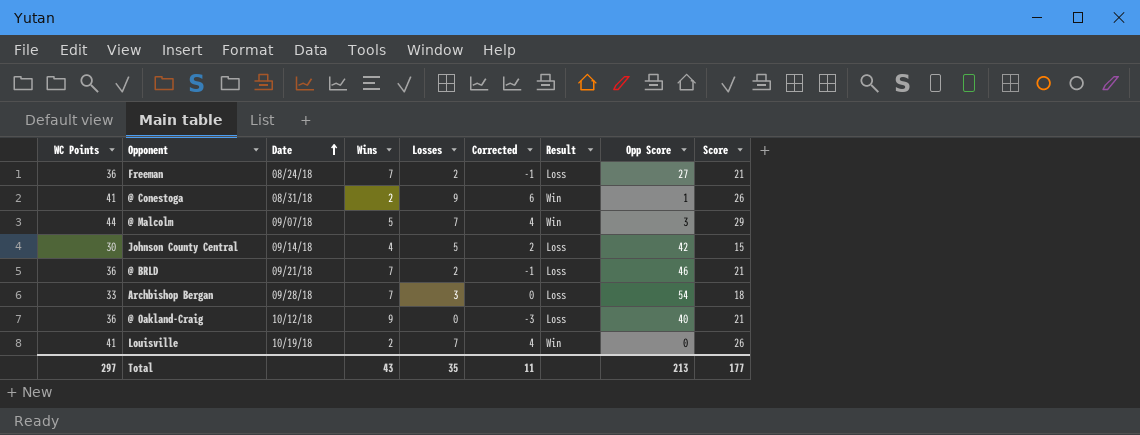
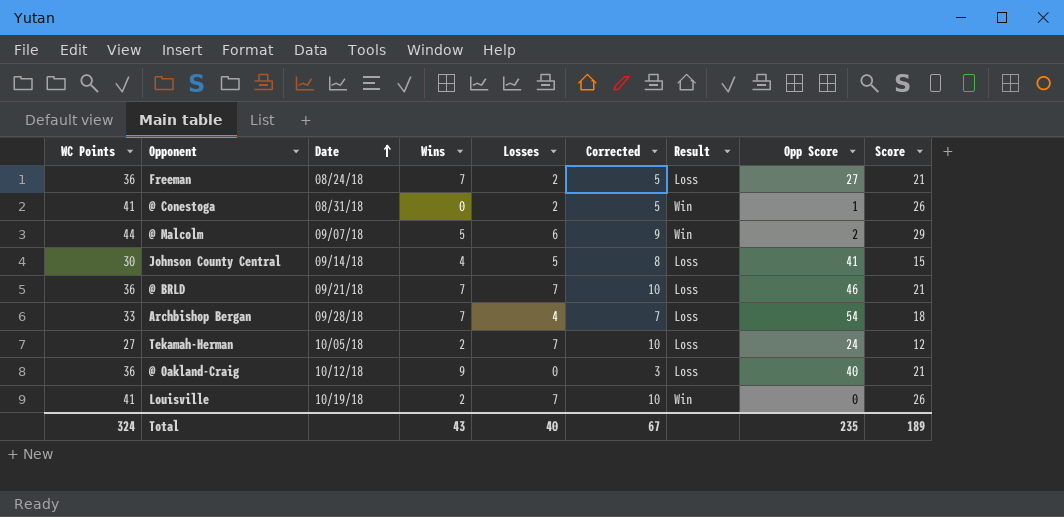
column Corrected | formula: [Losses] - 3 -> [Losses] + 3
@ Conestoga | Wins: 2 -> 0
@ Conestoga | Losses: 9 -> 2
@ Malcolm | Losses: 7 -> 6
@ Malcolm | Opp Score: 3 -> 2
Johnson County Central | Opp Score: 42 -> 41
@ BRLD | Losses: 2 -> 7
Archbishop Bergan | Losses: 3 -> 4
row Tekamah-Herman: none -> 27 | 10/05/18 | 2 | 7 | 10 | Loss | 24 | 12
Total | WC Points: 297 -> 324
Total | Losses: 35 -> 40
Total | Corrected: 11 -> 67
Total | Opp Score: 213 -> 235
Total | Score: 177 -> 189

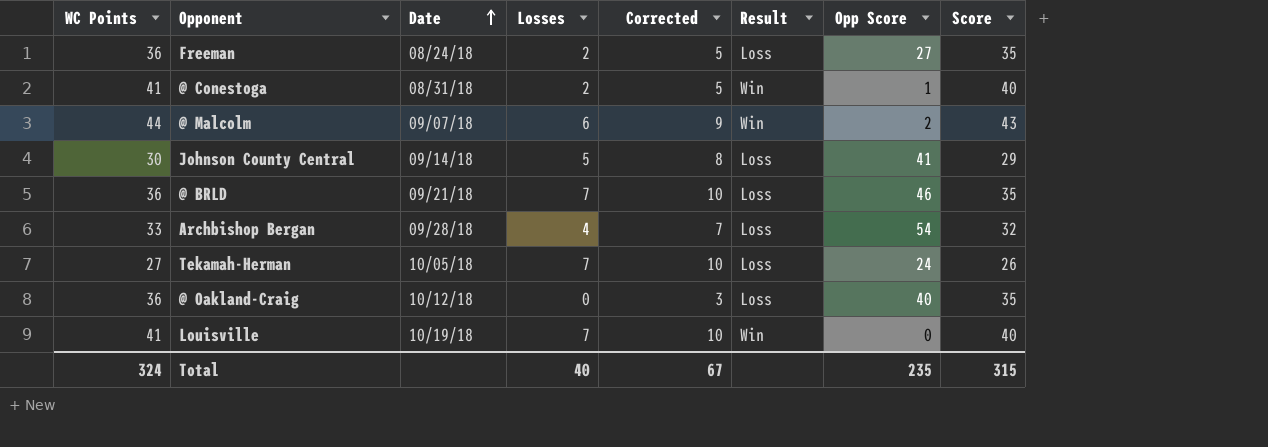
column Wins | position: 4 -> none
column Score | formula: [WC Points] - 15 -> [WC Points] - 1
Total | Score: 189 -> 315

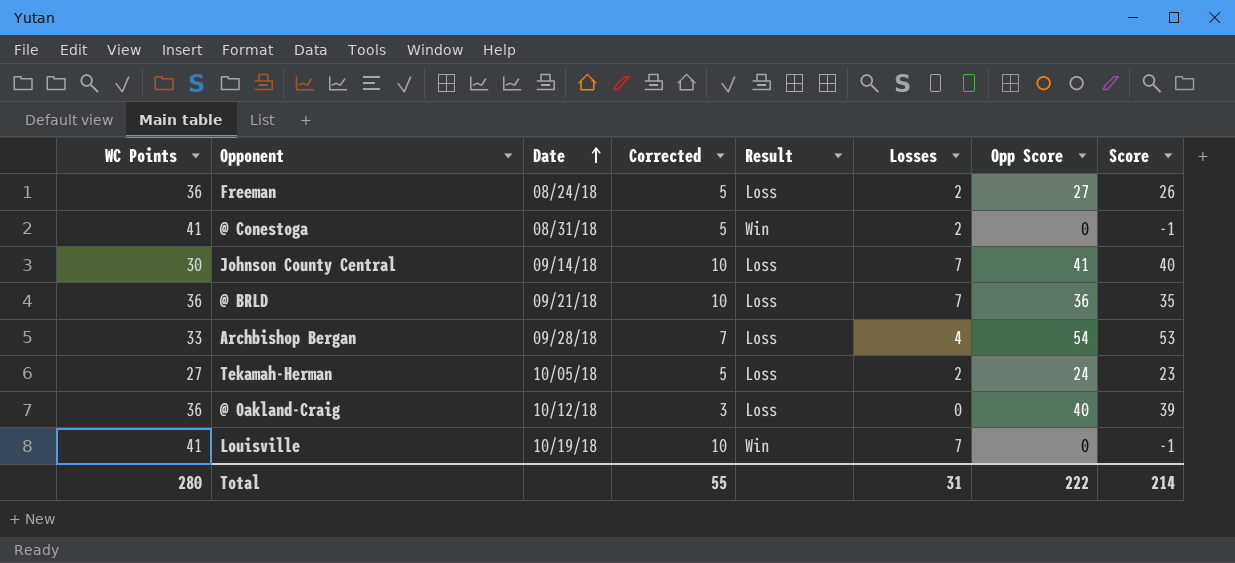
column Losses | position: 4 -> 6
column Score | formula: [WC Points] - 1 -> [Opp Score] - 1
row @ Malcolm: 44 | 09/07/18 | 6 | 9 | Win | 2 | 43 -> none
@ Conestoga | Opp Score: 1 -> 0
Johnson County Central | Corrected: 8 -> 10
Johnson County Central | Losses: 5 -> 7
@ BRLD | Opp Score: 46 -> 36
Tekamah-Herman | Corrected: 10 -> 5
Tekamah-Herman | Losses: 7 -> 2
Total | WC Points: 324 -> 280
Total | Corrected: 67 -> 55
Total | Losses: 40 -> 31
Total | Opp Score: 235 -> 222
Total | Score: 315 -> 214

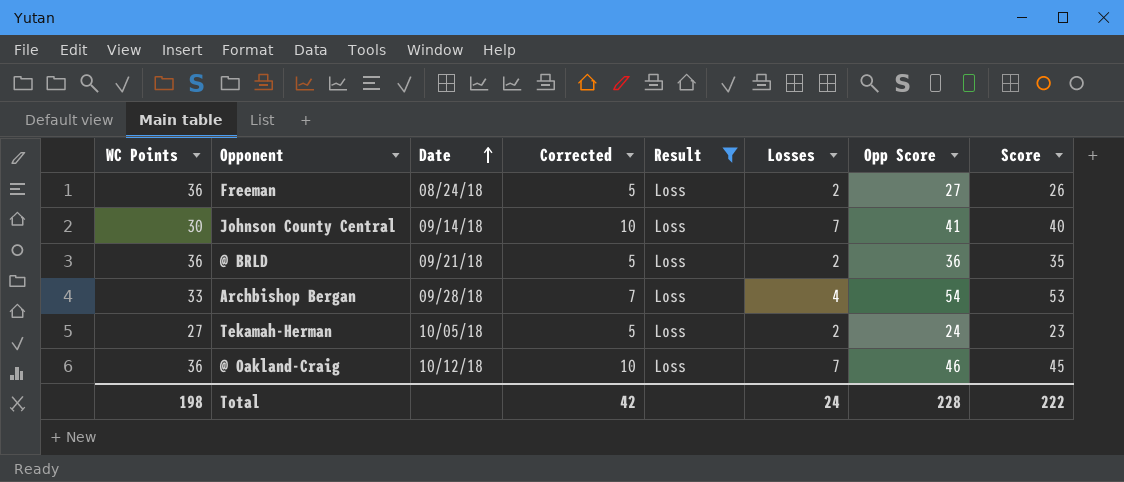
filter: none -> Result = Loss
@ BRLD | Corrected: 10 -> 5
@ BRLD | Losses: 7 -> 2
@ Oakland-Craig | Corrected: 3 -> 10
@ Oakland-Craig | Losses: 0 -> 7
@ Oakland-Craig | Opp Score: 40 -> 46
@ Oakland-Craig | Score: 39 -> 45
Total | WC Points: 280 -> 198
Total | Corrected: 55 -> 42
Total | Losses: 31 -> 24
Total | Opp Score: 222 -> 228
Total | Score: 214 -> 222

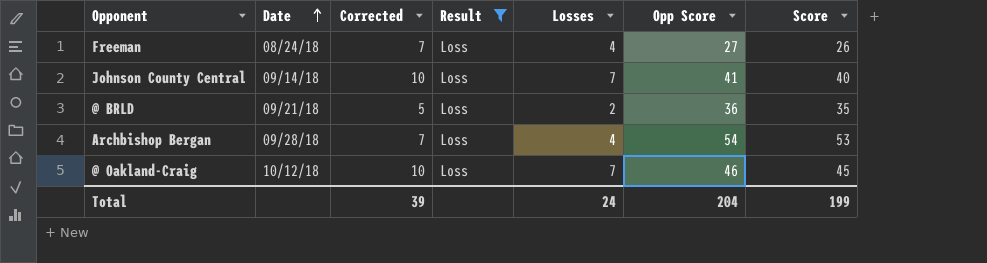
column WC Points | position: 1 -> none
row Tekamah-Herman: 27 | 10/05/18 | 5 | Loss | 2 | 24 | 23 -> none
Freeman | Corrected: 5 -> 7
Freeman | Losses: 2 -> 4
Total | Corrected: 42 -> 39
Total | Opp Score: 228 -> 204
Total | Score: 222 -> 199

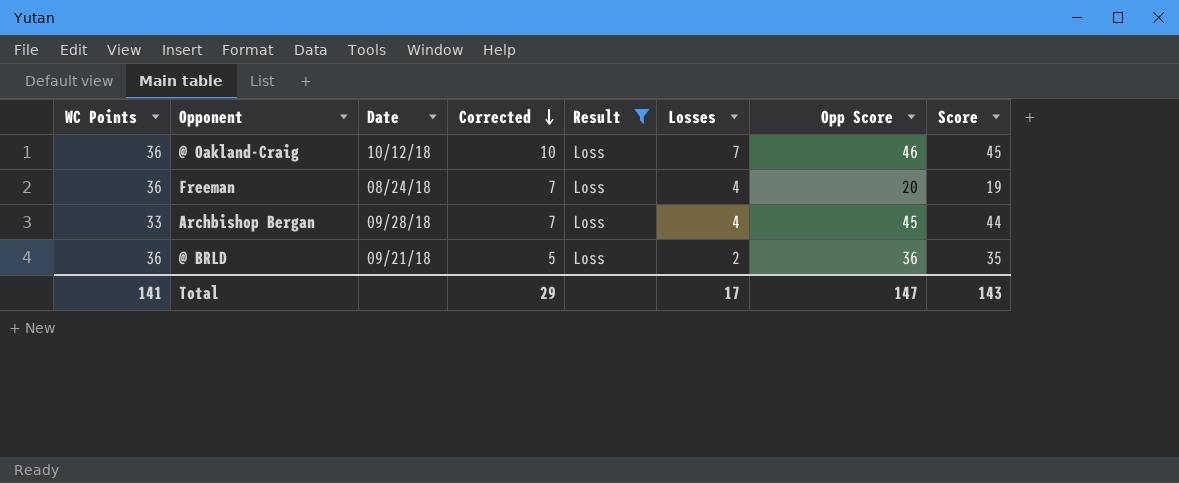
row order: Date ascending -> Corrected descending
column WC Points | position: none -> 1
row Johnson County Central: 09/14/18 | 10 | Loss | 7 | 41 | 40 -> none
Freeman | Opp Score: 27 -> 20
Freeman | Score: 26 -> 19
Archbishop Bergan | Opp Score: 54 -> 45
Archbishop Bergan | Score: 53 -> 44
Total | Corrected: 39 -> 29
Total | Losses: 24 -> 17
Total | Opp Score: 204 -> 147
Total | Score: 199 -> 143

